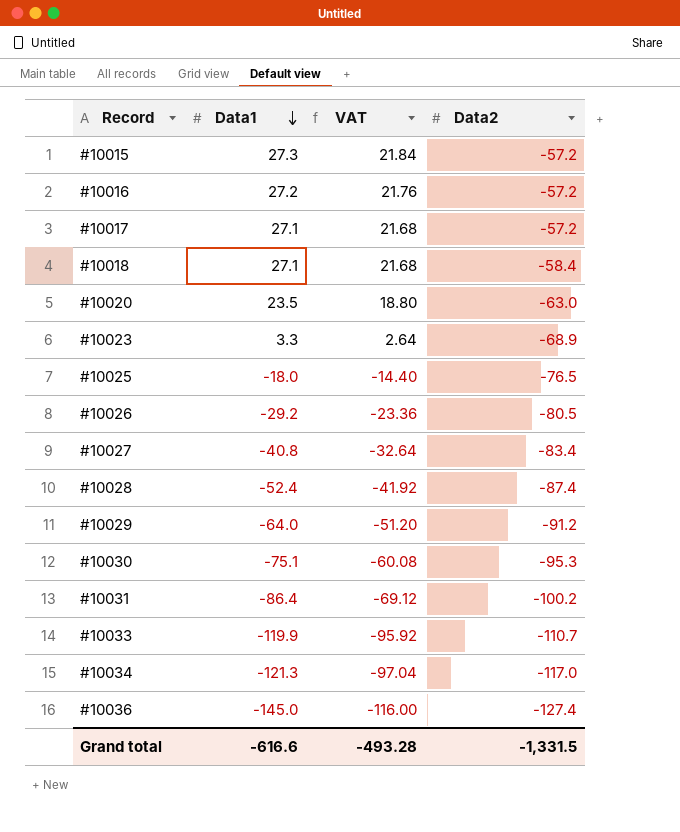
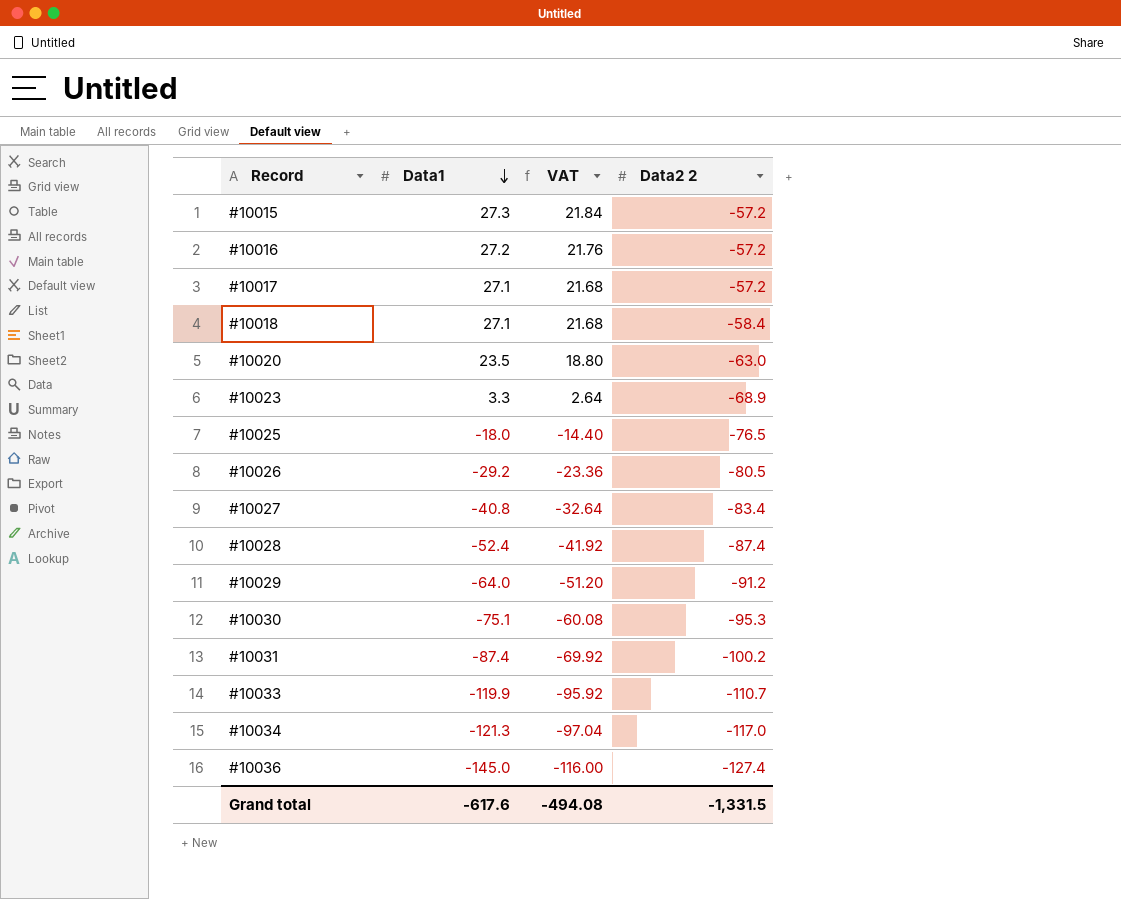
column name: Data2 -> Data2 2
#10031 | Data1: -86.4 -> -87.4
#10031 | VAT: -69.12 -> -69.92
Grand total | Data1: -616.6 -> -617.6
Grand total | VAT: -493.28 -> -494.08

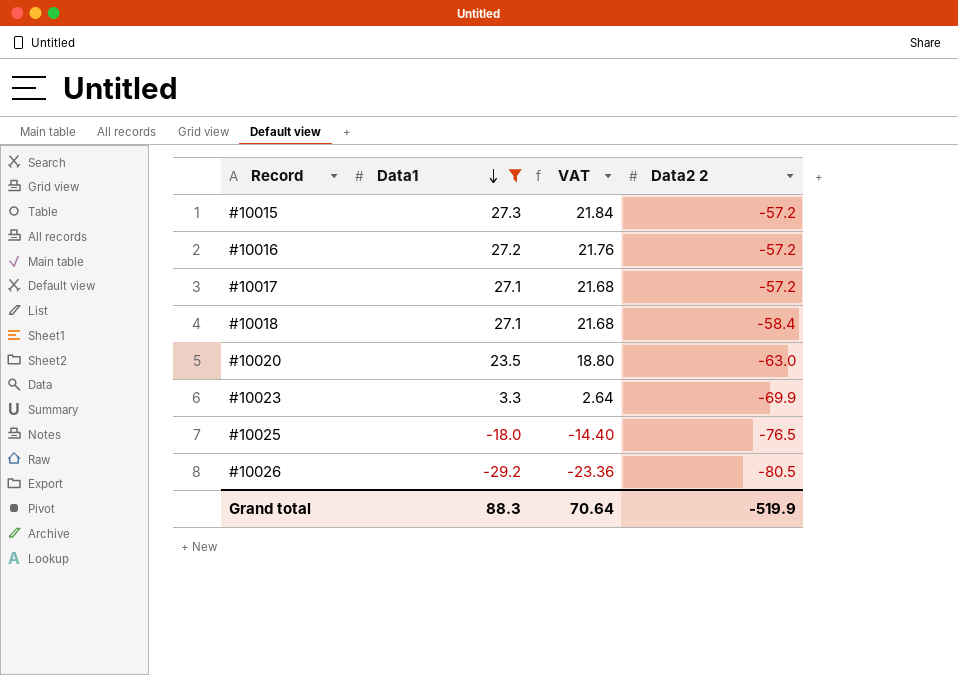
filter: none -> Data1 >= -29.2
#10023 | Data2 2: -68.9 -> -69.9
Grand total | Data1: -617.6 -> 88.3
Grand total | VAT: -494.08 -> 70.64
Grand total | Data2 2: -1,331.5 -> -519.9

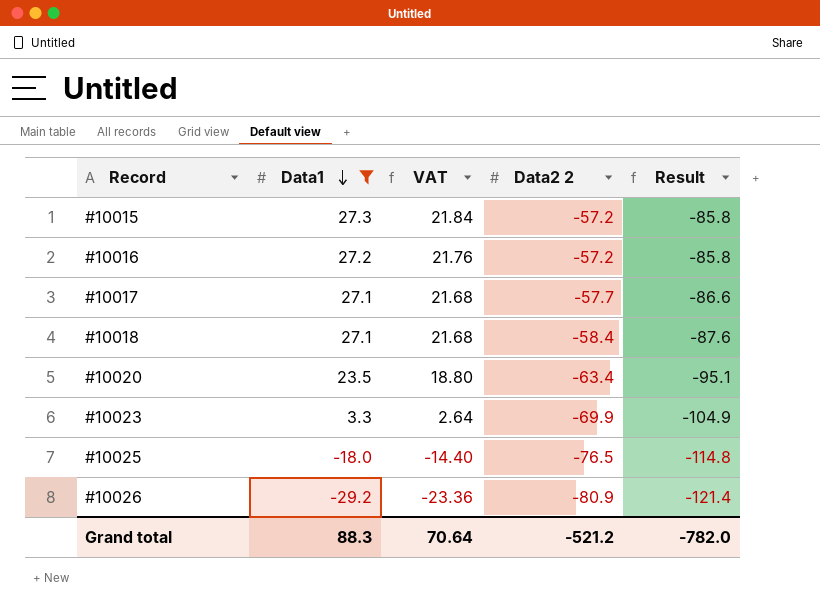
column Result | formula: none -> [Data2 2] * 1.5
#10017 | Data2 2: -57.2 -> -57.7
#10020 | Data2 2: -63.0 -> -63.4
#10026 | Data2 2: -80.5 -> -80.9
Grand total | Data2 2: -519.9 -> -521.2

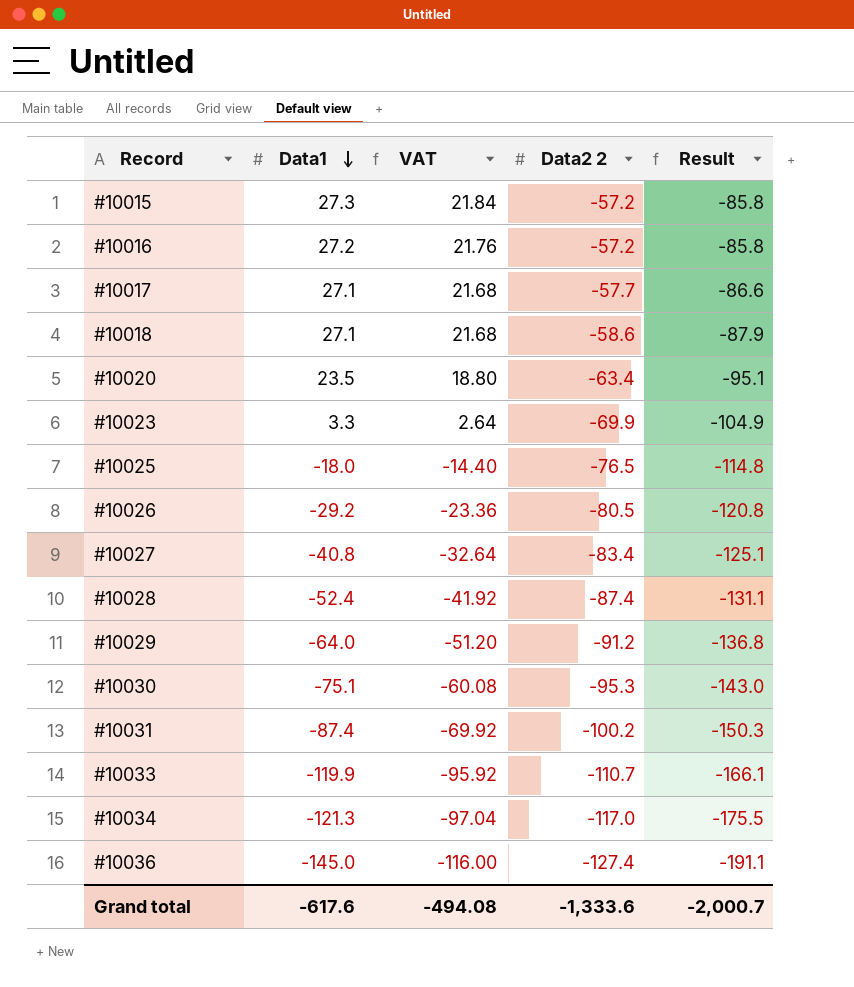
filter: Data1 >= -29.2 -> none
#10018 | Data2 2: -58.4 -> -58.6
#10018 | Result: -87.6 -> -87.9
#10026 | Data2 2: -80.9 -> -80.5
#10026 | Result: -121.4 -> -120.8
Grand total | Data1: 88.3 -> -617.6
Grand total | VAT: 70.64 -> -494.08
Grand total | Data2 2: -521.2 -> -1,333.6
Grand total | Result: -782.0 -> -2,000.7

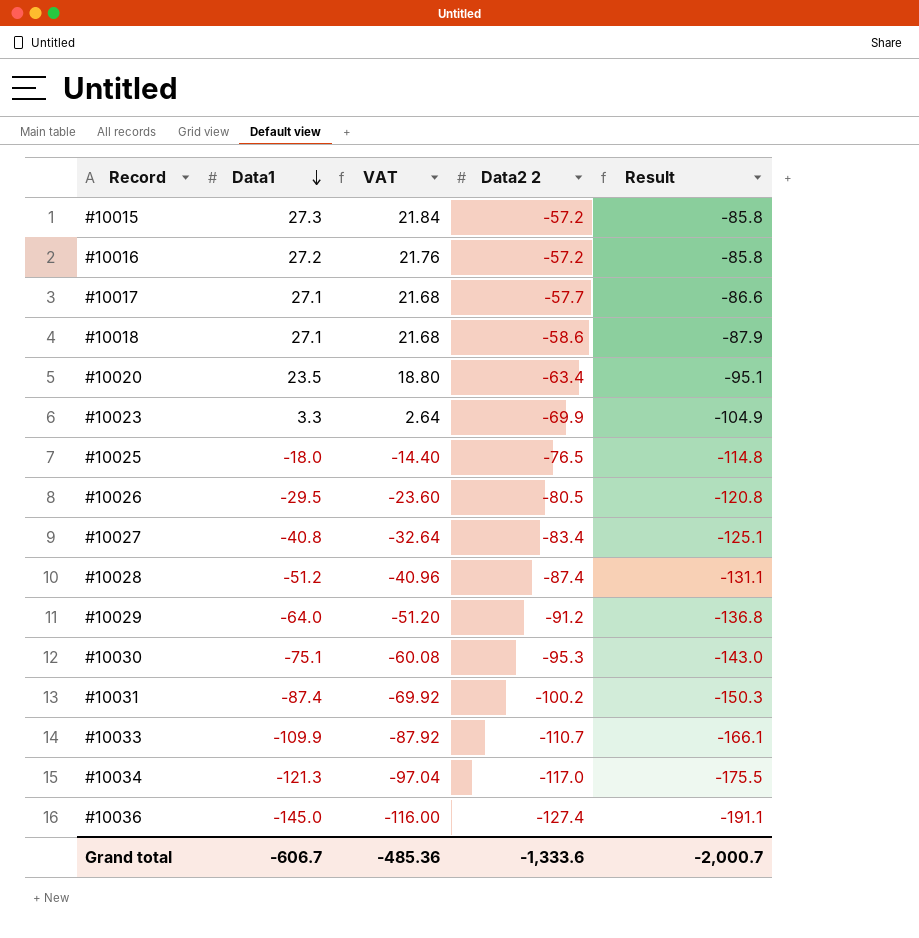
#10026 | Data1: -29.2 -> -29.5
#10026 | VAT: -23.36 -> -23.60
#10028 | Data1: -52.4 -> -51.2
#10028 | VAT: -41.92 -> -40.96
#10033 | Data1: -119.9 -> -109.9
#10033 | VAT: -95.92 -> -87.92
Grand total | Data1: -617.6 -> -606.7
Grand total | VAT: -494.08 -> -485.36

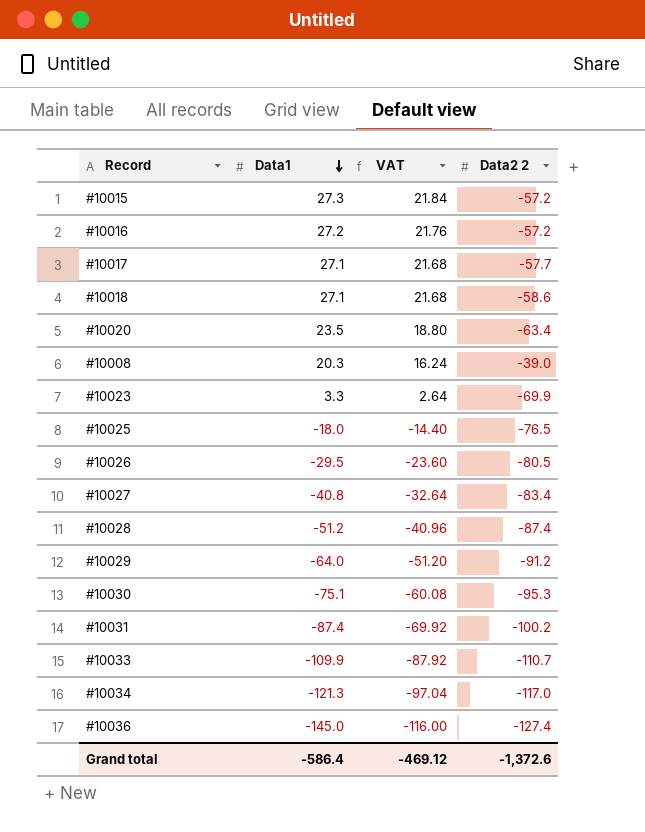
column Result | formula: [Data2 2] * 1.5 -> none
row #10008: none -> 20.3 | 16.24 | -39.0
Grand total | Data1: -606.7 -> -586.4
Grand total | VAT: -485.36 -> -469.12
Grand total | Data2 2: -1,333.6 -> -1,372.6

